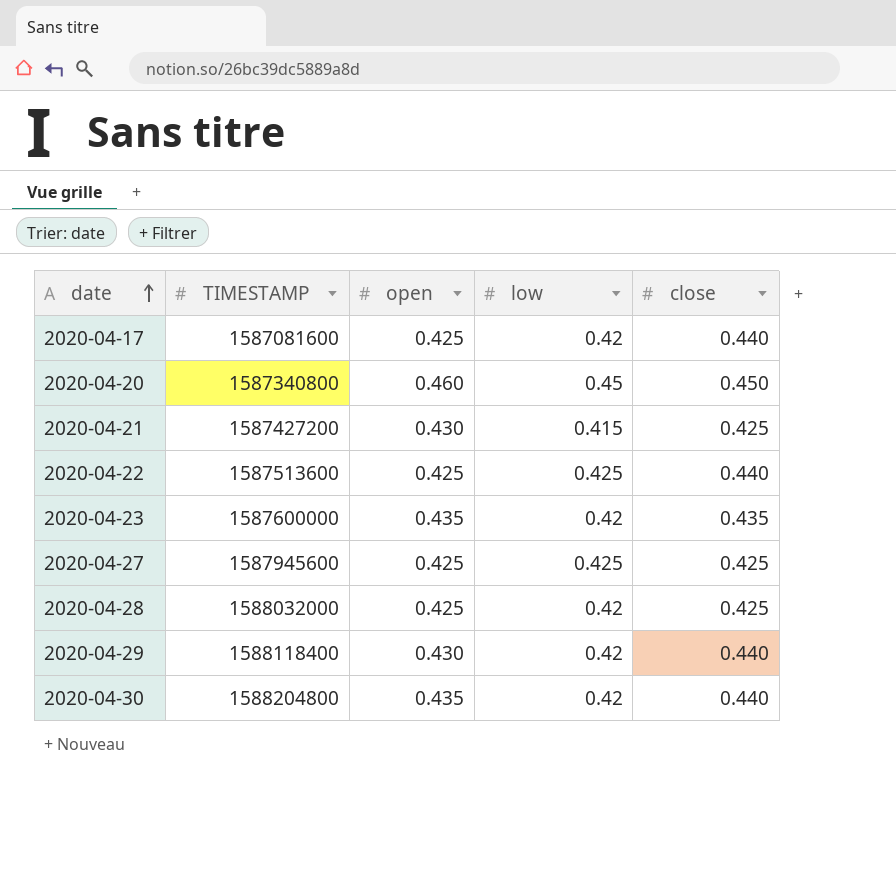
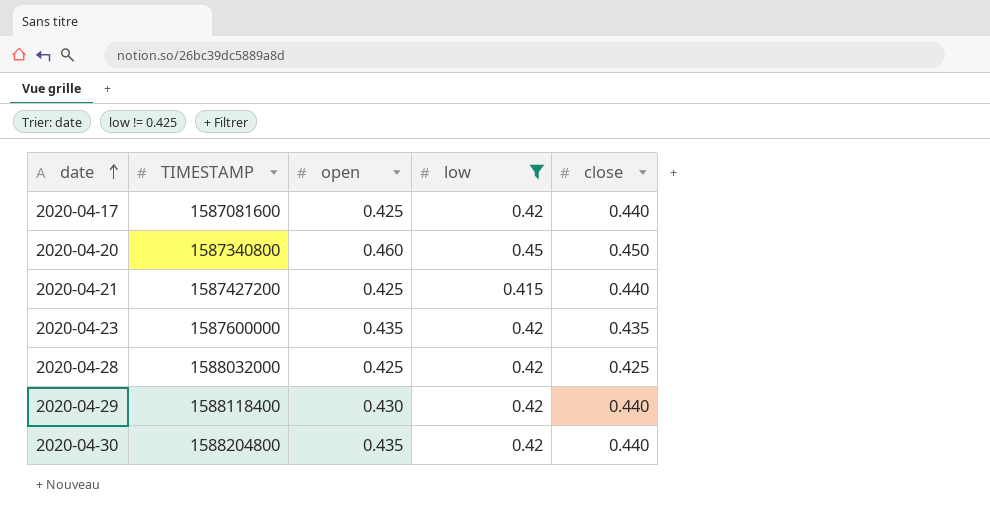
filter: none -> low != 0.425
2020-04-21 | open: 0.430 -> 0.425
2020-04-21 | close: 0.425 -> 0.440

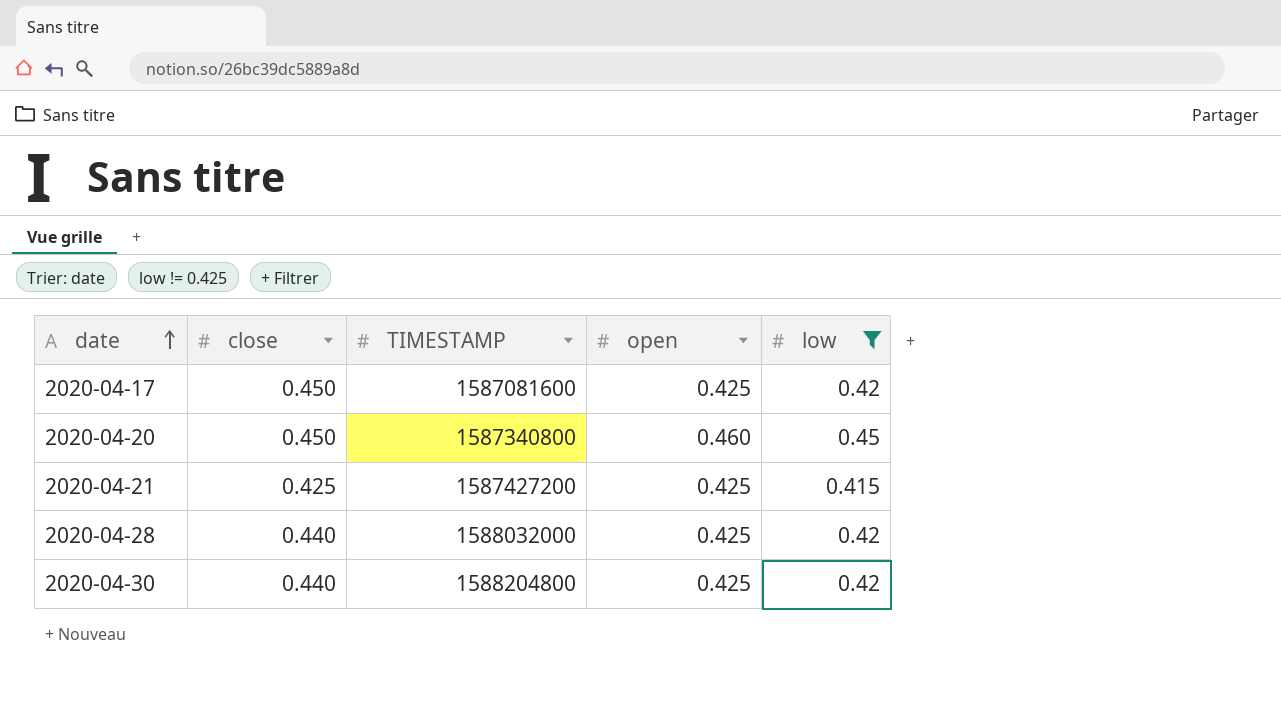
column close | position: 5 -> 2
row 2020-04-23: 1587600000 | 0.435 | 0.42 | 0.435 -> none
row 2020-04-29: 1588118400 | 0.430 | 0.42 | 0.440 -> none
2020-04-17 | close: 0.440 -> 0.450
2020-04-21 | close: 0.440 -> 0.425
2020-04-28 | close: 0.425 -> 0.440
2020-04-30 | open: 0.435 -> 0.425

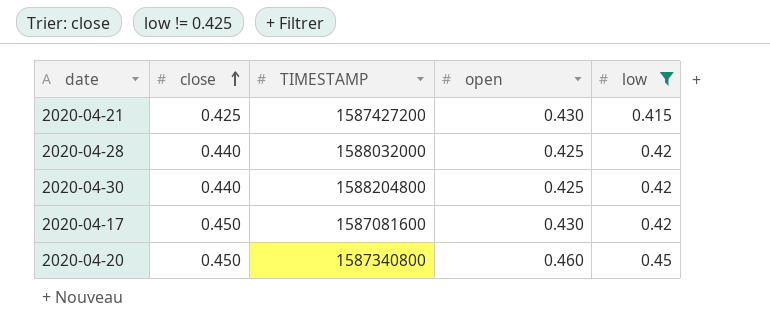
row order: date ascending -> close ascending
2020-04-21 | open: 0.425 -> 0.430
2020-04-17 | open: 0.425 -> 0.430

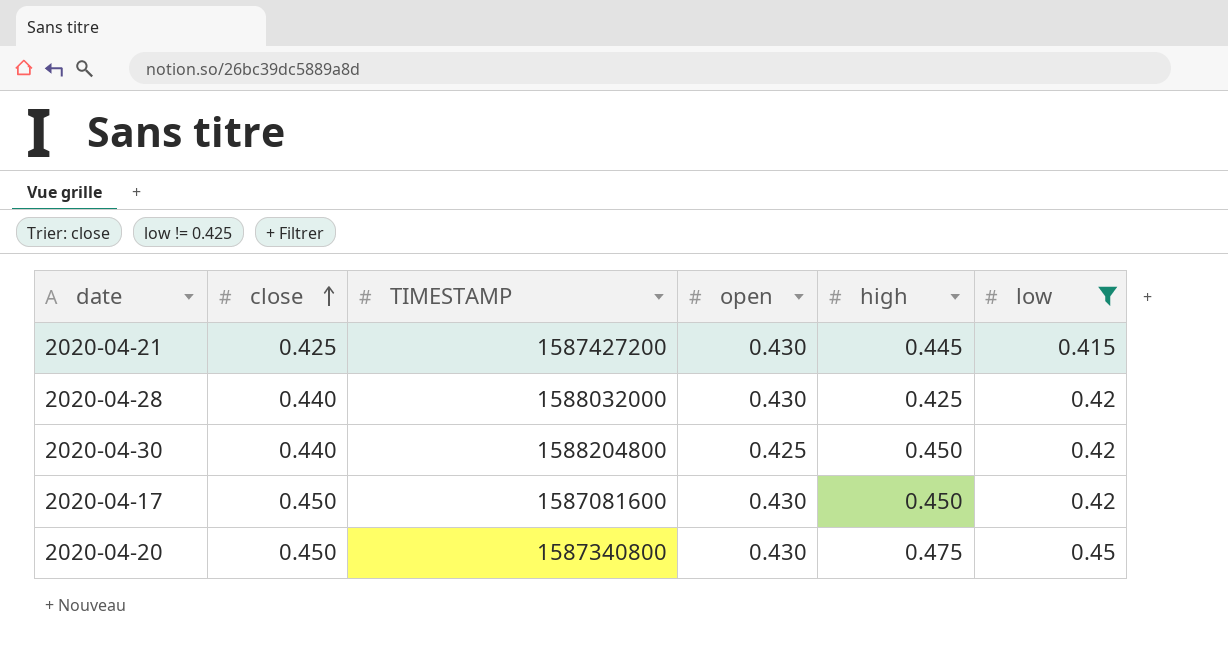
column high | position: none -> 5
2020-04-28 | open: 0.425 -> 0.430
2020-04-20 | open: 0.460 -> 0.430

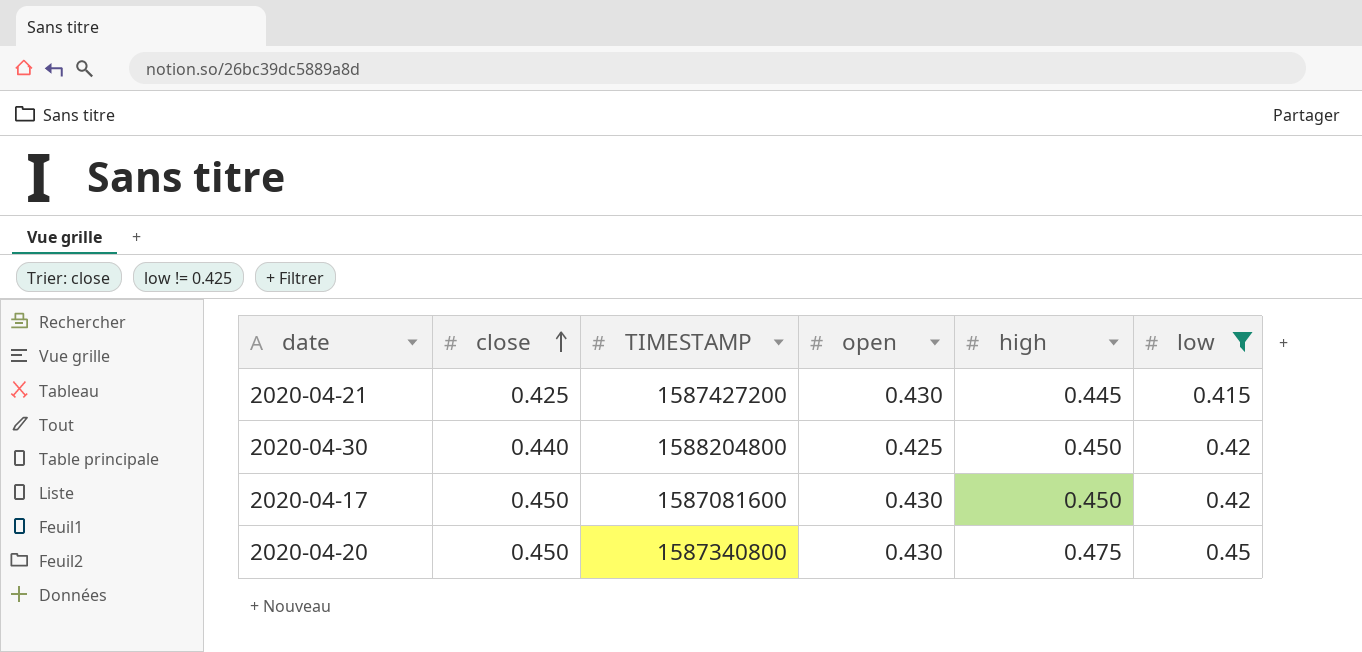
row 2020-04-28: 0.440 | 1588032000 | 0.430 | 0.425 | 0.42 -> none

